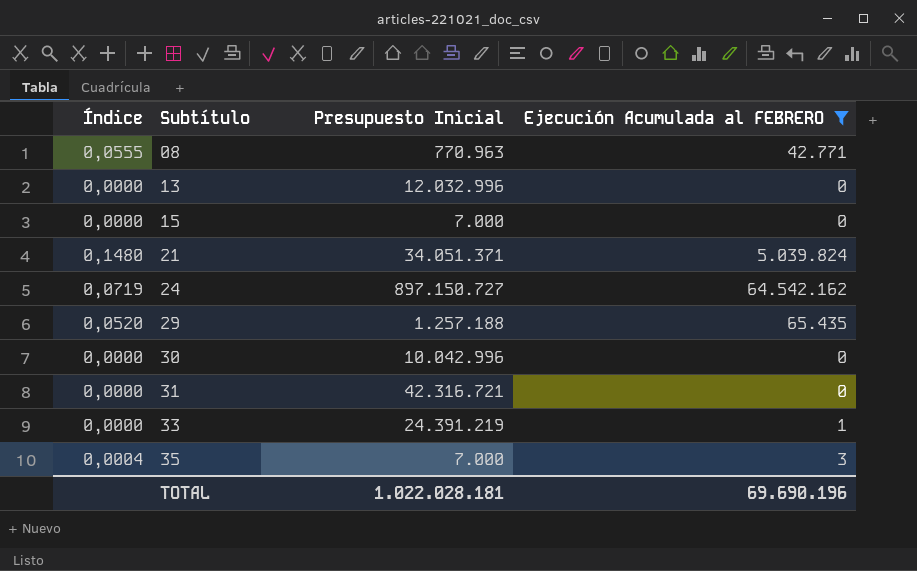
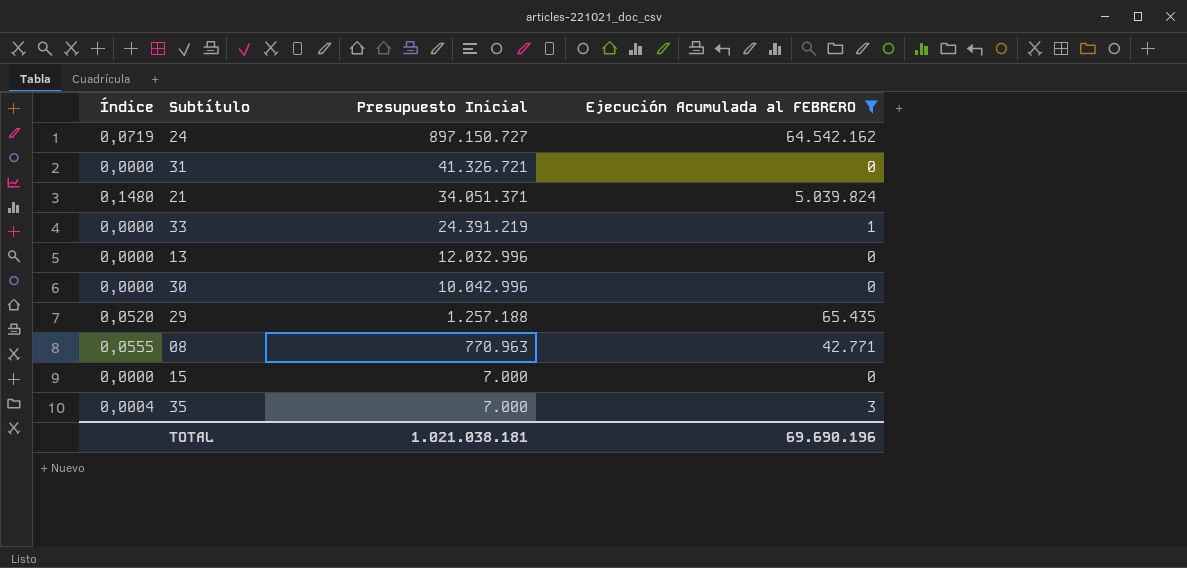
row order: Subtítulo ascending -> Presupuesto Inicial descending
31 | Presupuesto Inicial: 42.316.721 -> 41.326.721
TOTAL | Presupuesto Inicial: 1.022.028.181 -> 1.021.038.181

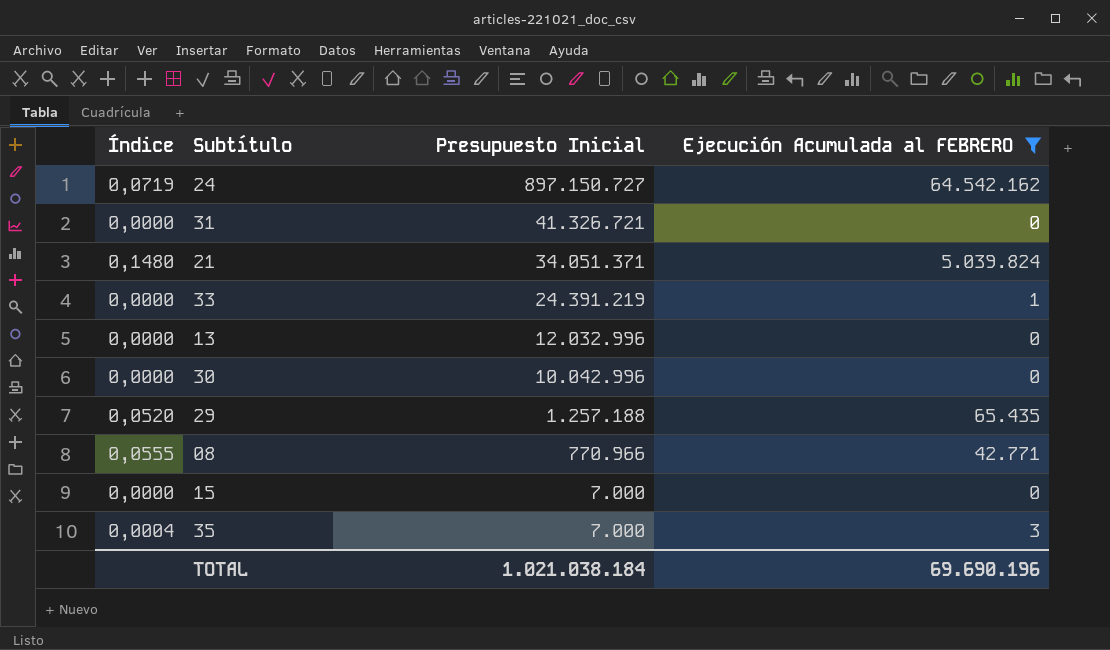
08 | Presupuesto Inicial: 770.963 -> 770.966
TOTAL | Presupuesto Inicial: 1.021.038.181 -> 1.021.038.184

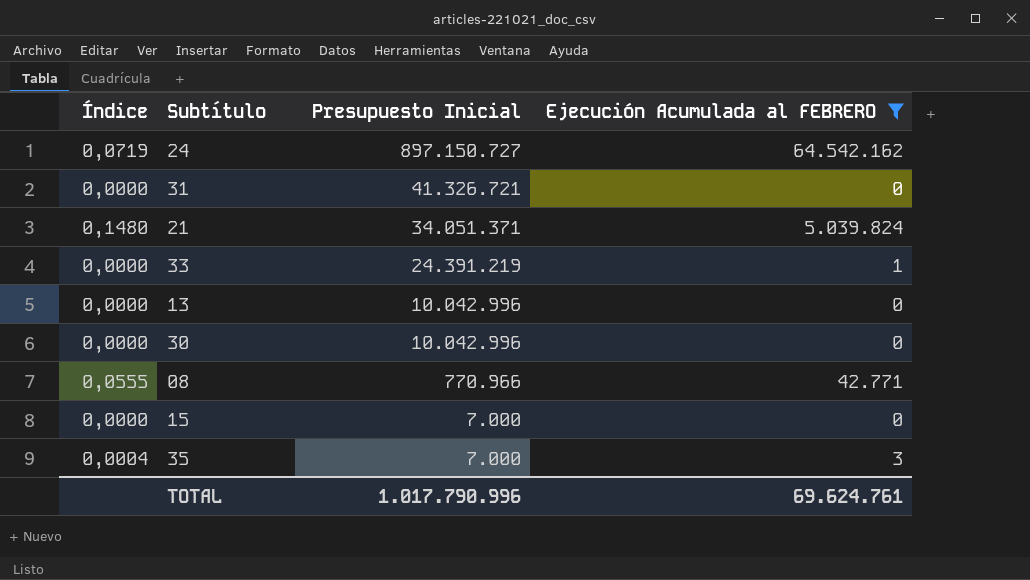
row 29: 0,0520 | 1.257.188 | 65.435 -> none
13 | Presupuesto Inicial: 12.032.996 -> 10.042.996
TOTAL | Presupuesto Inicial: 1.021.038.184 -> 1.017.790.996
TOTAL | Ejecución Acumulada al FEBRERO: 69.690.196 -> 69.624.761

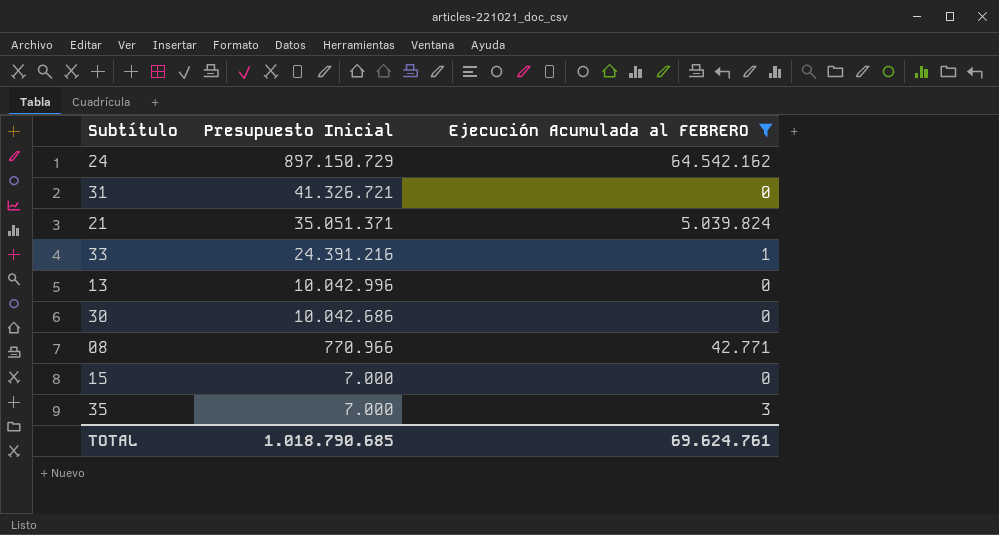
column Índice | formula: [Ejecución Acumulada al FEBRERO] / [Presupuesto Inicial] -> none
24 | Presupuesto Inicial: 897.150.727 -> 897.150.729
21 | Presupuesto Inicial: 34.051.371 -> 35.051.371
33 | Presupuesto Inicial: 24.391.219 -> 24.391.216
30 | Presupuesto Inicial: 10.042.996 -> 10.042.686
TOTAL | Presupuesto Inicial: 1.017.790.996 -> 1.018.790.685

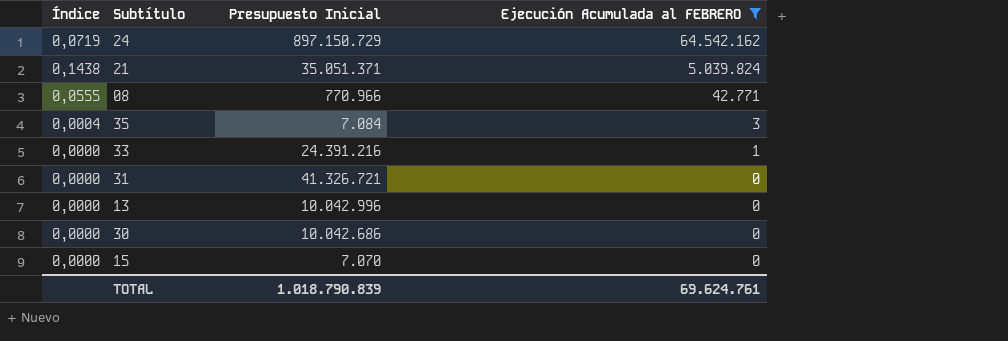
row order: Presupuesto Inicial descending -> Ejecución Acumulada al FEBRERO descending
column Índice | formula: none -> [Ejecución Acumulada al FEBRERO] / [Presupuesto Inicial]
35 | Presupuesto Inicial: 7.000 -> 7.084
15 | Presupuesto Inicial: 7.000 -> 7.070
TOTAL | Presupuesto Inicial: 1.018.790.685 -> 1.018.790.839

